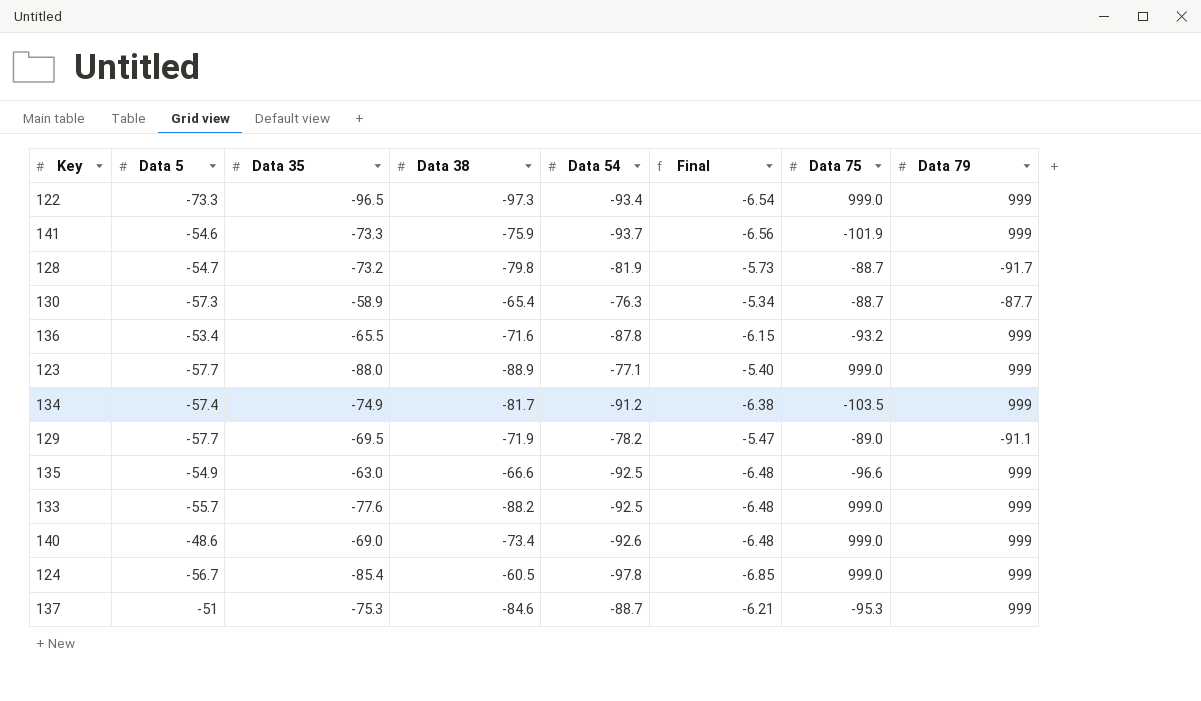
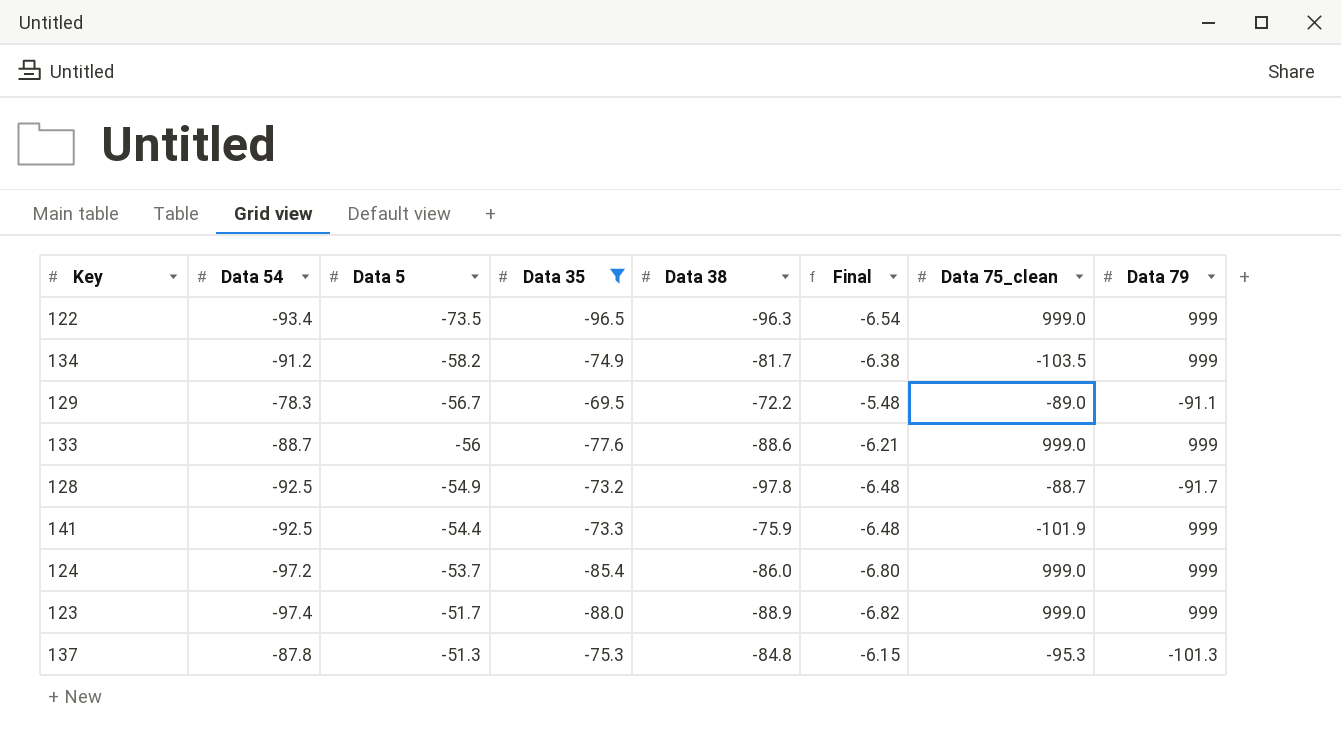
filter: none -> Data 35 <= -69.5
row order: none -> Data 5 ascending
column Data 54 | position: 5 -> 2
column name: Data 75 -> Data 75_clean
122 | Data 5: -73.3 -> -73.5
122 | Data 38: -97.3 -> -96.3
134 | Data 5: -57.4 -> -58.2
129 | Data 54: -78.2 -> -78.3
129 | Data 5: -57.7 -> -56.7
129 | Data 38: -71.9 -> -72.2
129 | Final: -5.47 -> -5.48
133 | Data 54: -92.5 -> -88.7
133 | Data 5: -55.7 -> -56
133 | Data 38: -88.2 -> -88.6
133 | Final: -6.48 -> -6.21
128 | Data 54: -81.9 -> -92.5
128 | Data 5: -54.7 -> -54.9
128 | Data 38: -79.8 -> -97.8
128 | Final: -5.73 -> -6.48
141 | Data 54: -93.7 -> -92.5
141 | Data 5: -54.6 -> -54.4
141 | Final: -6.56 -> -6.48
124 | Data 54: -97.8 -> -97.2
124 | Data 5: -56.7 -> -53.7
124 | Data 38: -60.5 -> -86.0
124 | Final: -6.85 -> -6.80
123 | Data 54: -77.1 -> -97.4
123 | Data 5: -57.7 -> -51.7
123 | Final: -5.40 -> -6.82
137 | Data 54: -88.7 -> -87.8
137 | Data 5: -51 -> -51.3
137 | Data 38: -84.6 -> -84.8
137 | Final: -6.21 -> -6.15
137 | Data 79: 999 -> -101.3

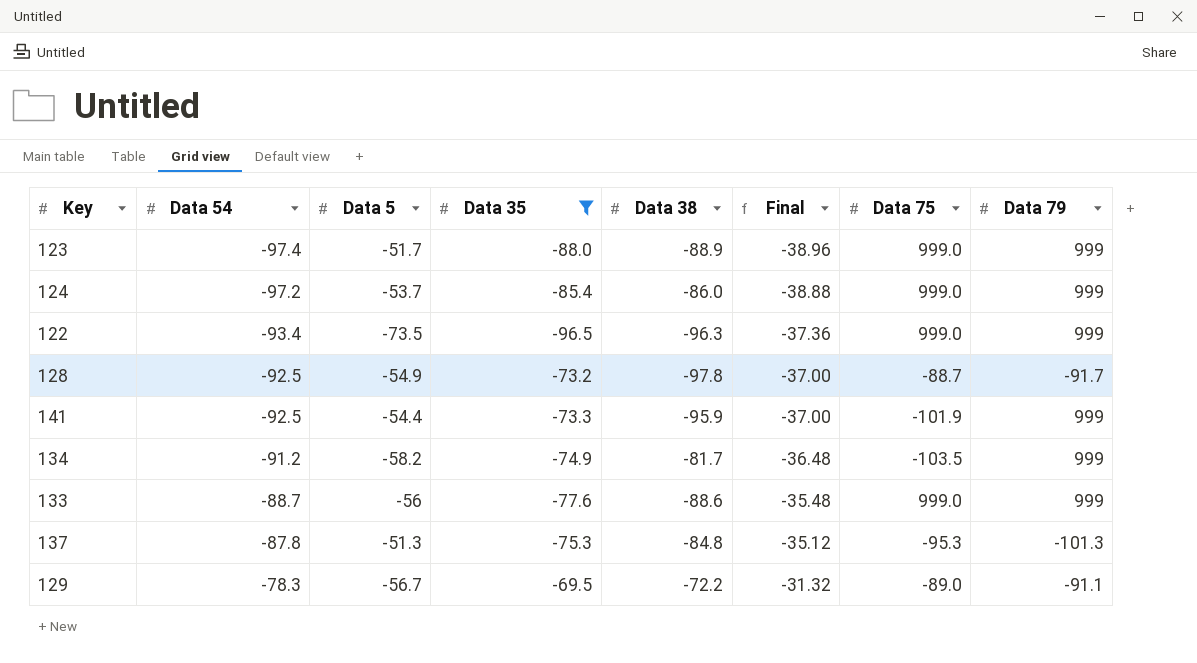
row order: Data 5 ascending -> Data 54 ascending
column Final | formula: [Data 54] * 0.07 -> [Data 54] * 0.4
column name: Data 75_clean -> Data 75
141 | Data 38: -75.9 -> -95.9

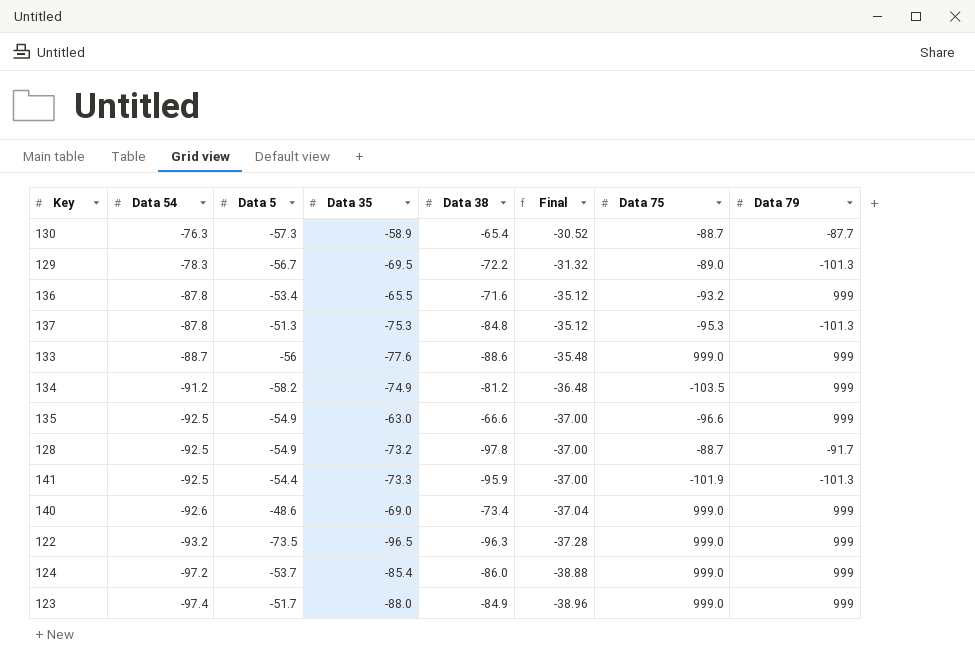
filter: Data 35 <= -69.5 -> none
row order: Data 54 ascending -> Data 54 descending
129 | Data 79: -91.1 -> -101.3
134 | Data 38: -81.7 -> -81.2
141 | Data 79: 999 -> -101.3
122 | Data 54: -93.4 -> -93.2
122 | Final: -37.36 -> -37.28
123 | Data 38: -88.9 -> -84.9

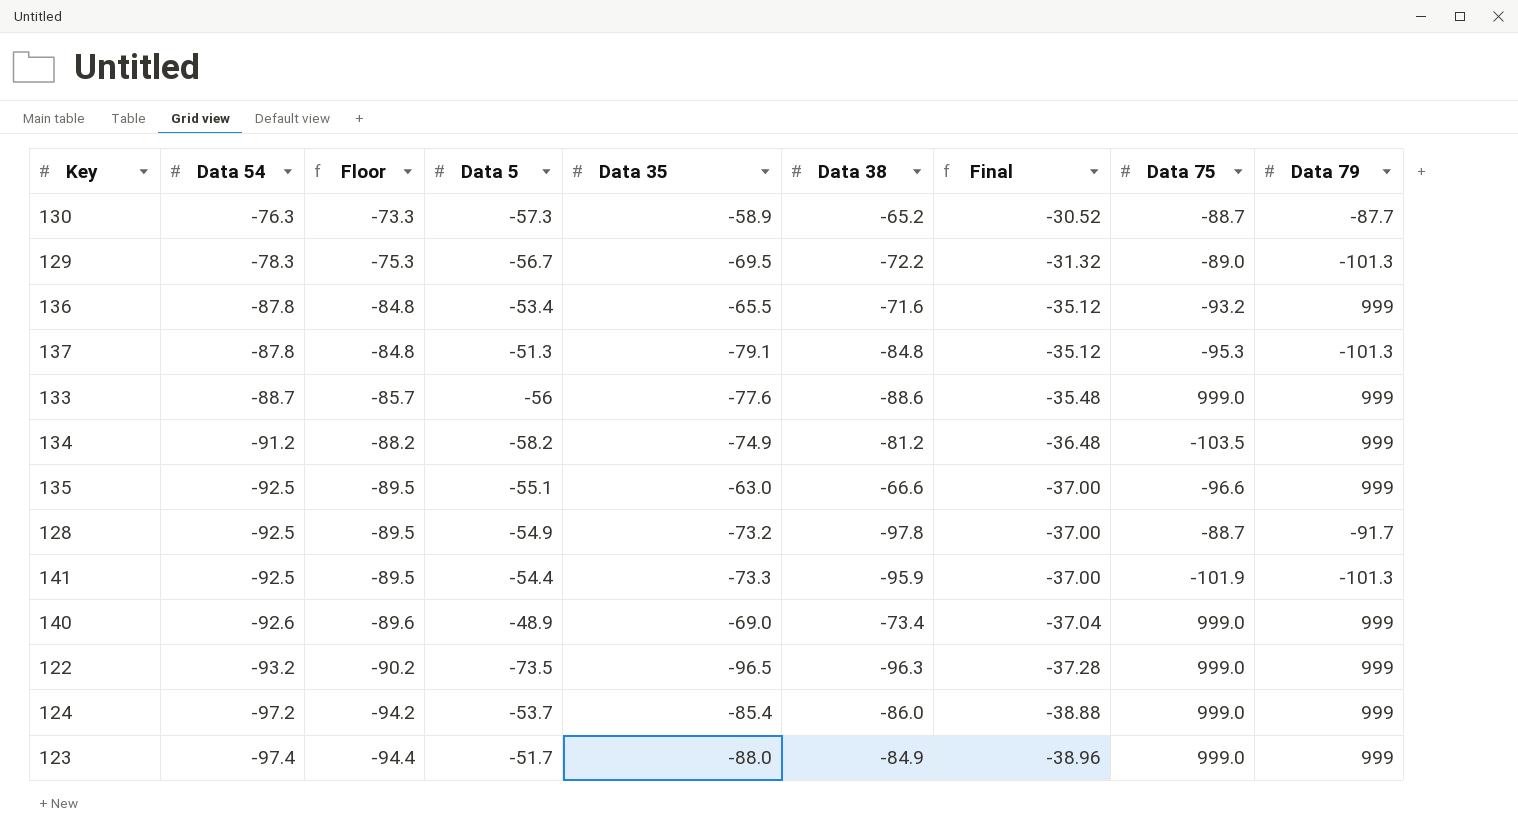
column Floor | formula: none -> [Data 54] + 3
130 | Data 38: -65.4 -> -65.2
137 | Data 35: -75.3 -> -79.1
135 | Data 5: -54.9 -> -55.1
140 | Data 5: -48.6 -> -48.9

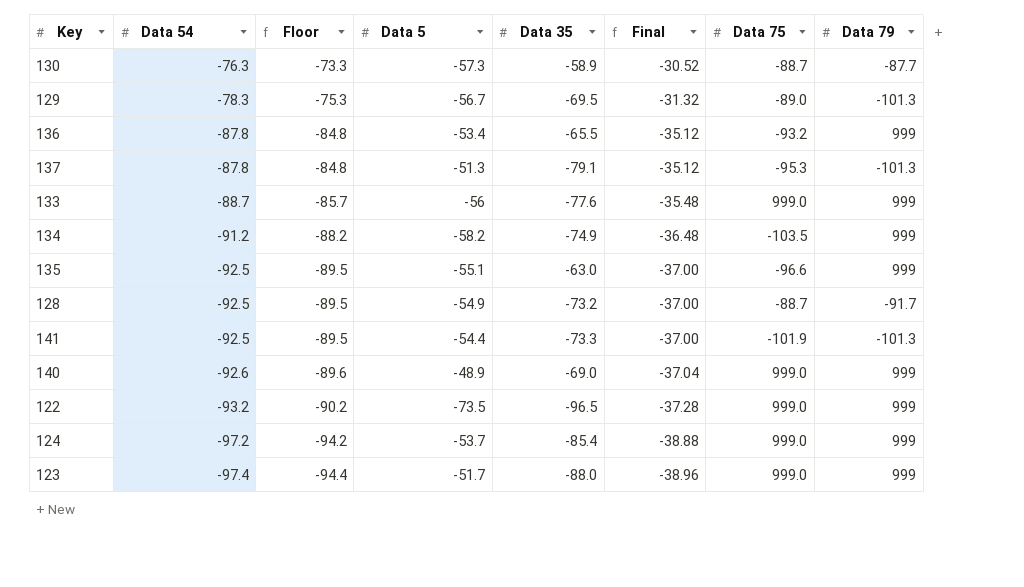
column Data 38 | position: 6 -> none

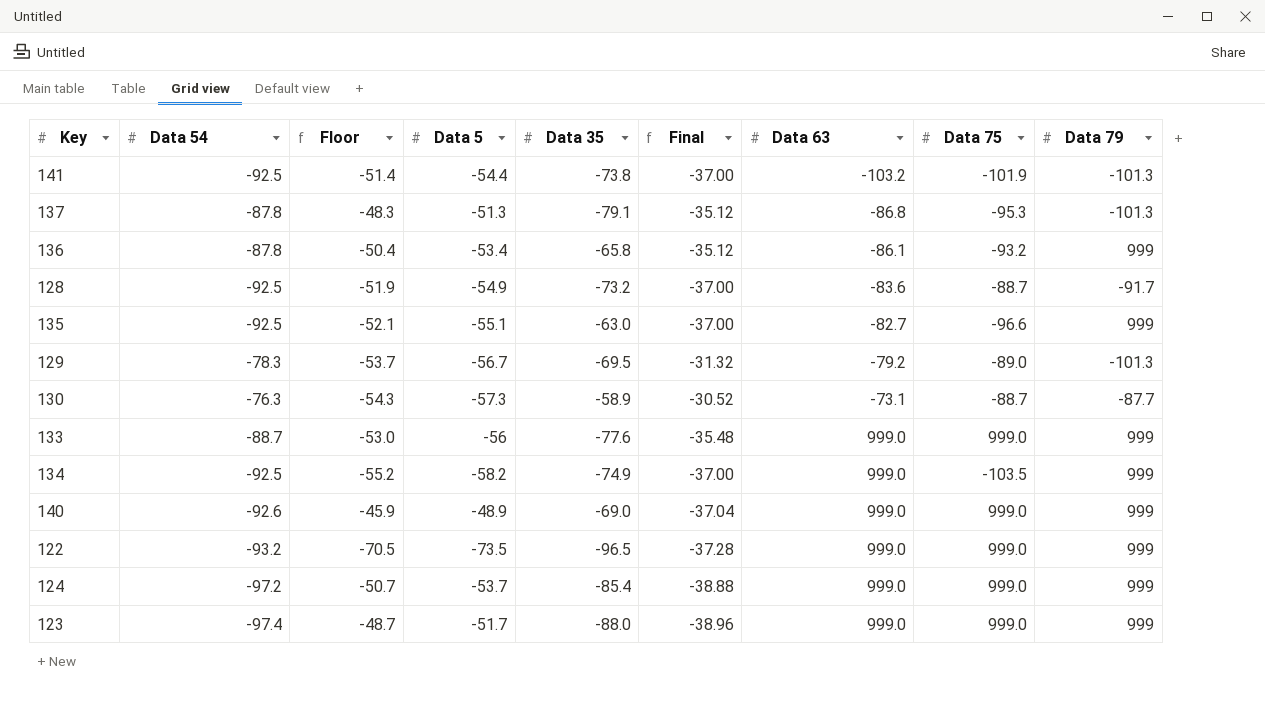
row order: Data 54 descending -> Data 63 ascending
column Floor | formula: [Data 54] + 3 -> [Data 5] + 3
column Data 63 | position: none -> 7
141 | Data 35: -73.3 -> -73.8
136 | Data 35: -65.5 -> -65.8
134 | Data 54: -91.2 -> -92.5
134 | Final: -36.48 -> -37.00

